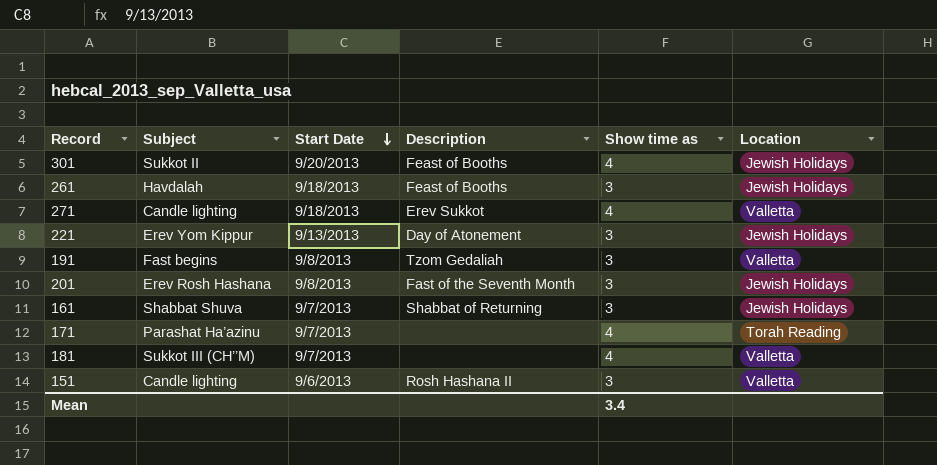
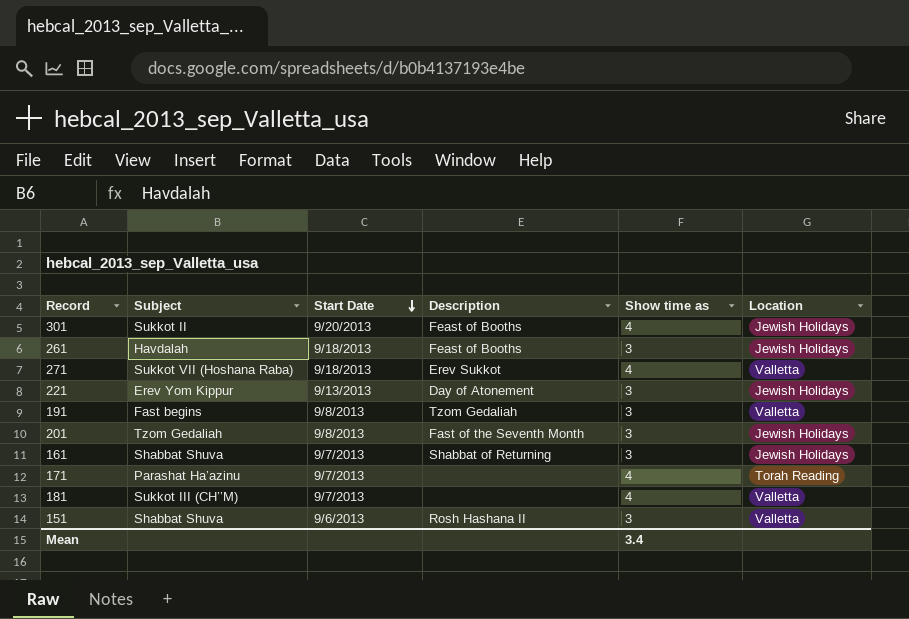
271 | Subject: Candle lighting -> Sukkot VII (Hoshana Raba)
201 | Subject: Erev Rosh Hashana -> Tzom Gedaliah
151 | Subject: Candle lighting -> Shabbat Shuva

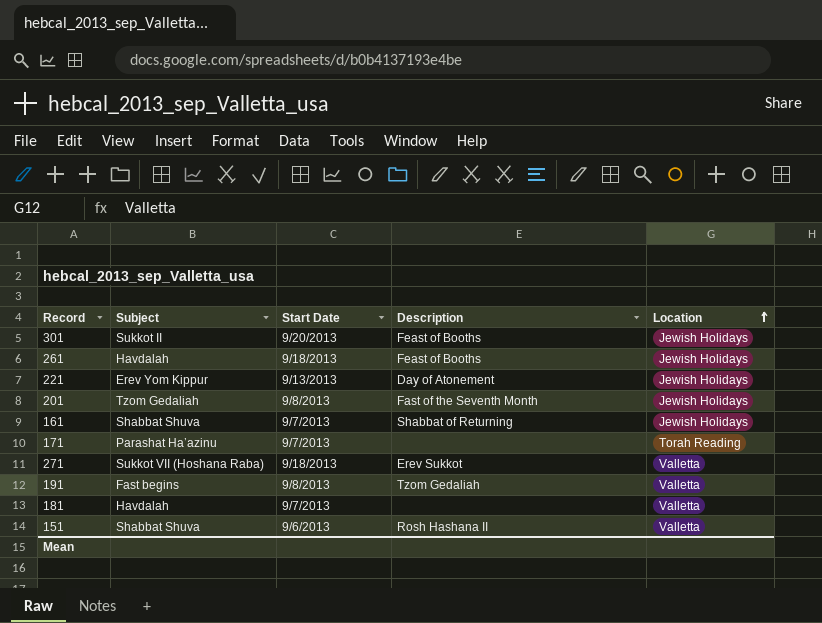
row order: Start Date descending -> Location ascending
column Show time as | position: 5 -> none
181 | Subject: Sukkot III (CH’’M) -> Havdalah

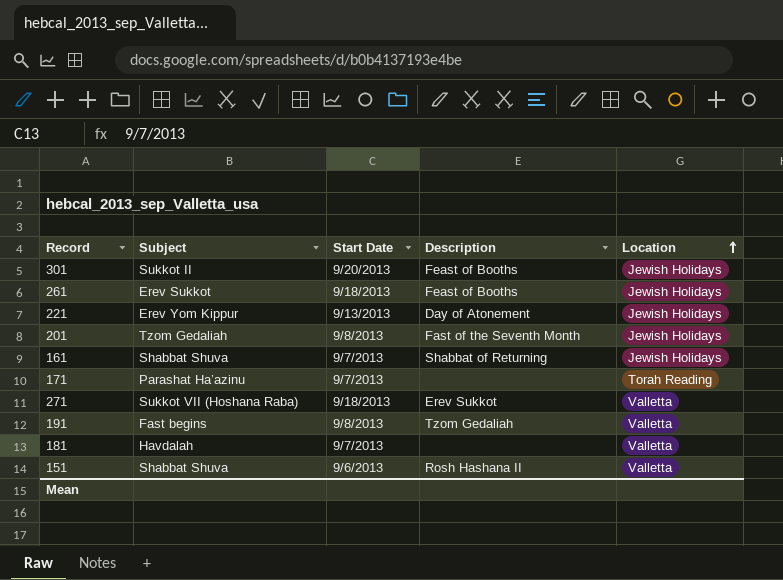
261 | Subject: Havdalah -> Erev Sukkot

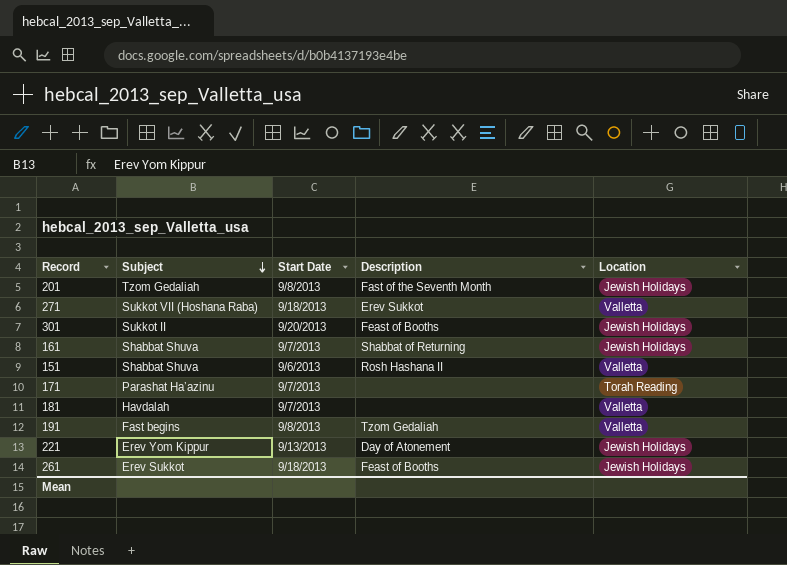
row order: Location ascending -> Subject descending

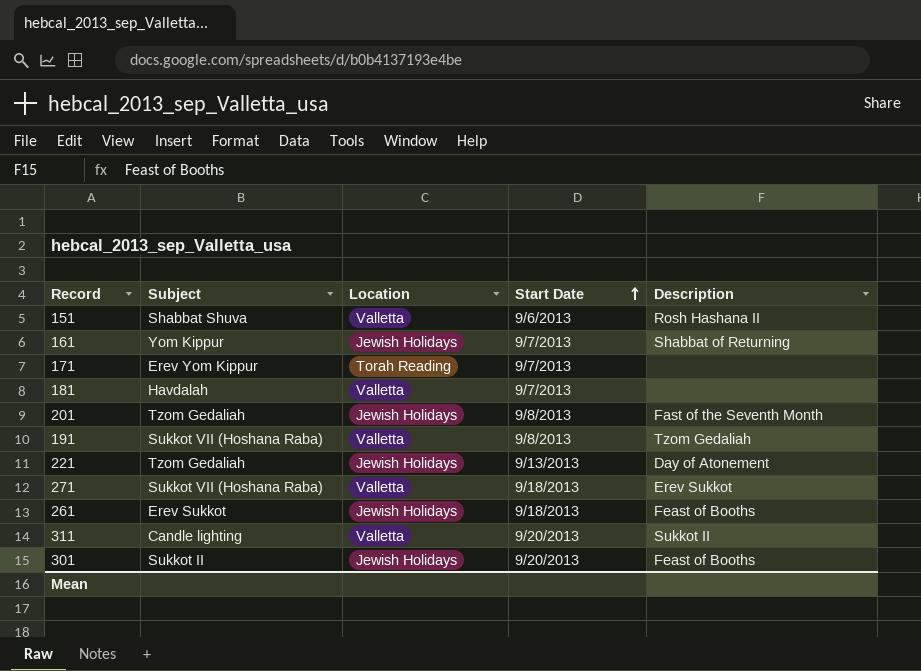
row order: Subject descending -> Start Date ascending
column Location | position: 5 -> 3
161 | Subject: Shabbat Shuva -> Yom Kippur
171 | Subject: Parashat Ha’azinu -> Erev Yom Kippur
191 | Subject: Fast begins -> Sukkot VII (Hoshana Raba)
221 | Subject: Erev Yom Kippur -> Tzom Gedaliah
row 311: none -> Candle lighting | Valletta | 9/20/2013 | Sukkot II

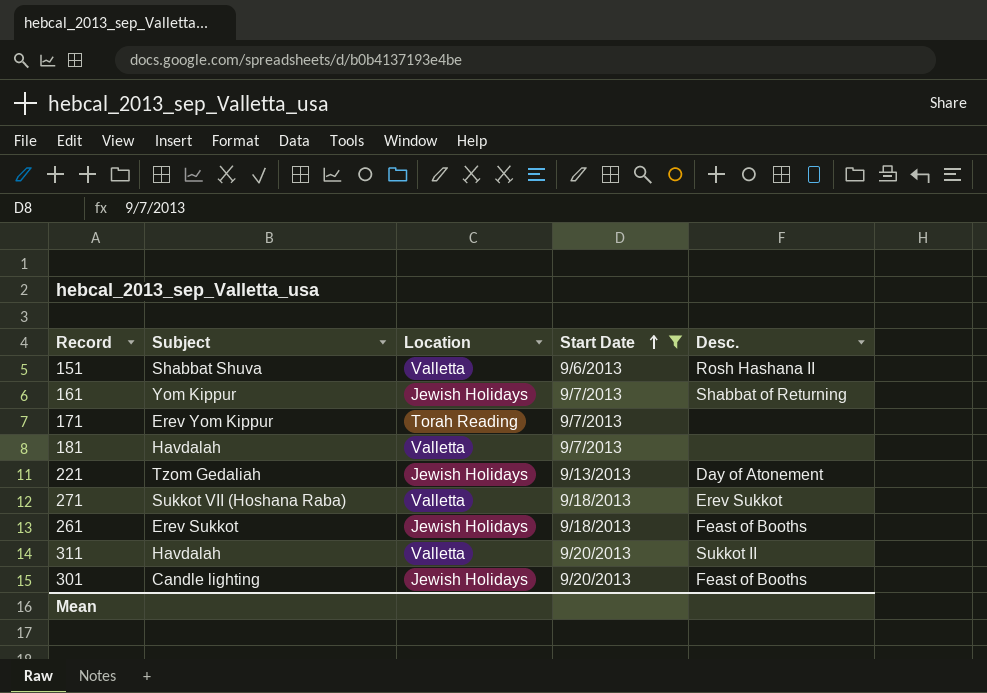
filter: none -> Start Date != 9/8/2013
column name: Description -> Desc.
311 | Subject: Candle lighting -> Havdalah
301 | Subject: Sukkot II -> Candle lighting

